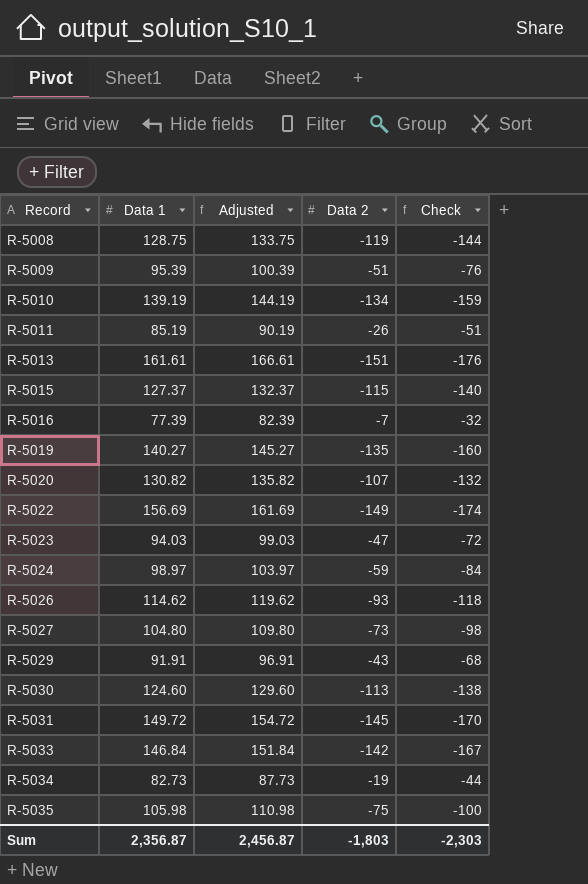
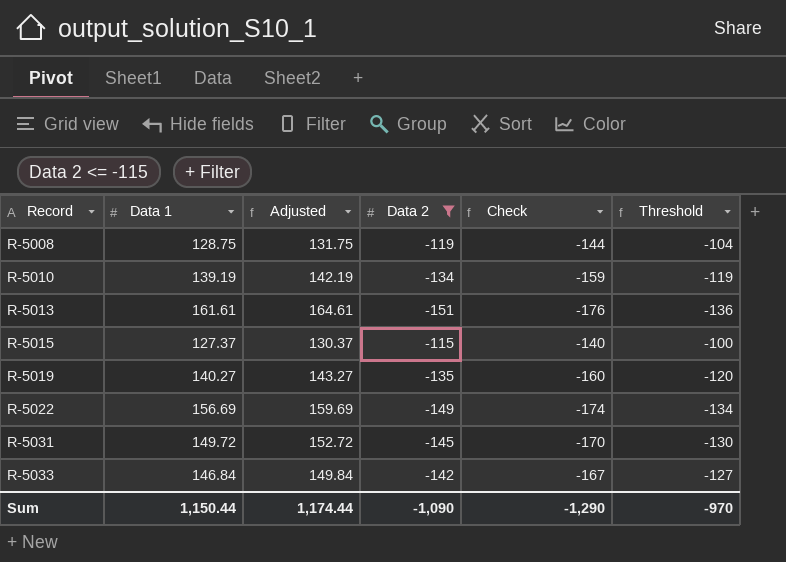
filter: none -> Data 2 <= -115
column Adjusted | formula: [Data 1] + 5 -> [Data 1] + 3
column Threshold | formula: none -> [Data 2] + 15
Sum | Data 1: 2,356.87 -> 1,150.44
Sum | Adjusted: 2,456.87 -> 1,174.44
Sum | Data 2: -1,803 -> -1,090
Sum | Check: -2,303 -> -1,290

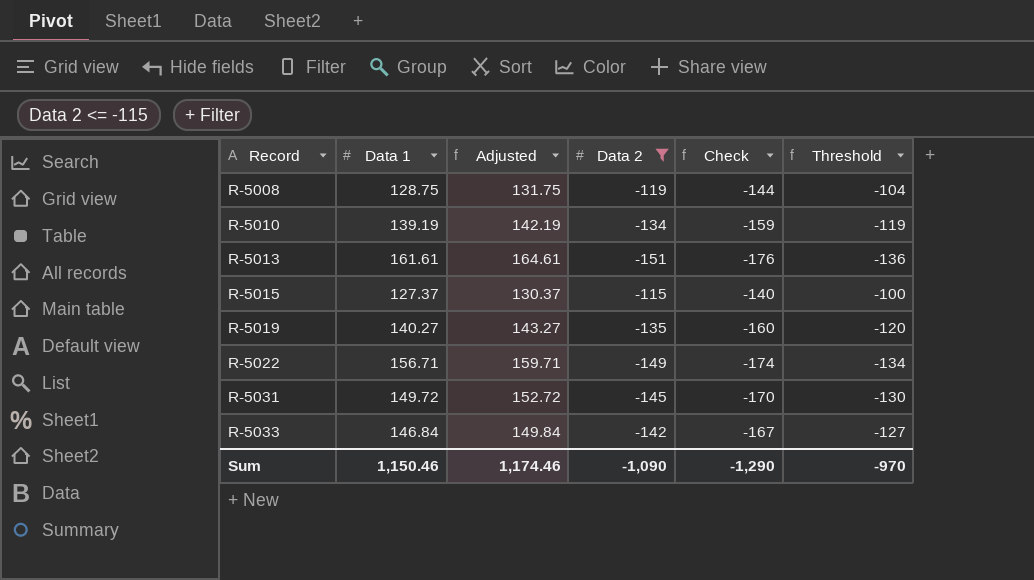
R-5022 | Data 1: 156.69 -> 156.71
R-5022 | Adjusted: 159.69 -> 159.71
Sum | Data 1: 1,150.44 -> 1,150.46
Sum | Adjusted: 1,174.44 -> 1,174.46

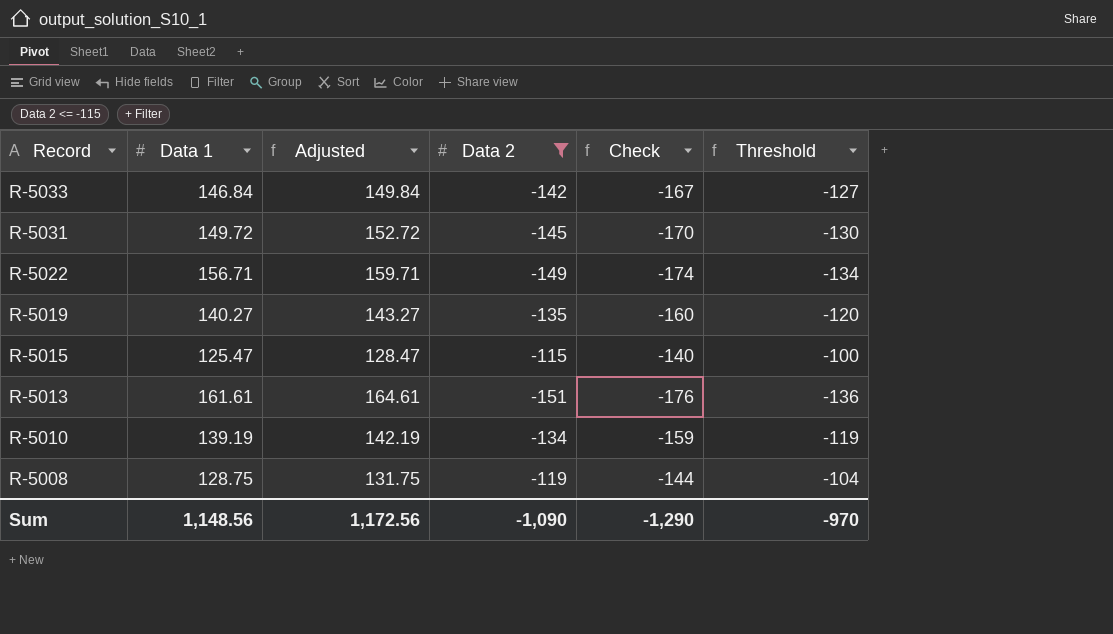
row order: Record ascending -> Record descending
R-5015 | Data 1: 127.37 -> 125.47
R-5015 | Adjusted: 130.37 -> 128.47
Sum | Data 1: 1,150.46 -> 1,148.56
Sum | Adjusted: 1,174.46 -> 1,172.56

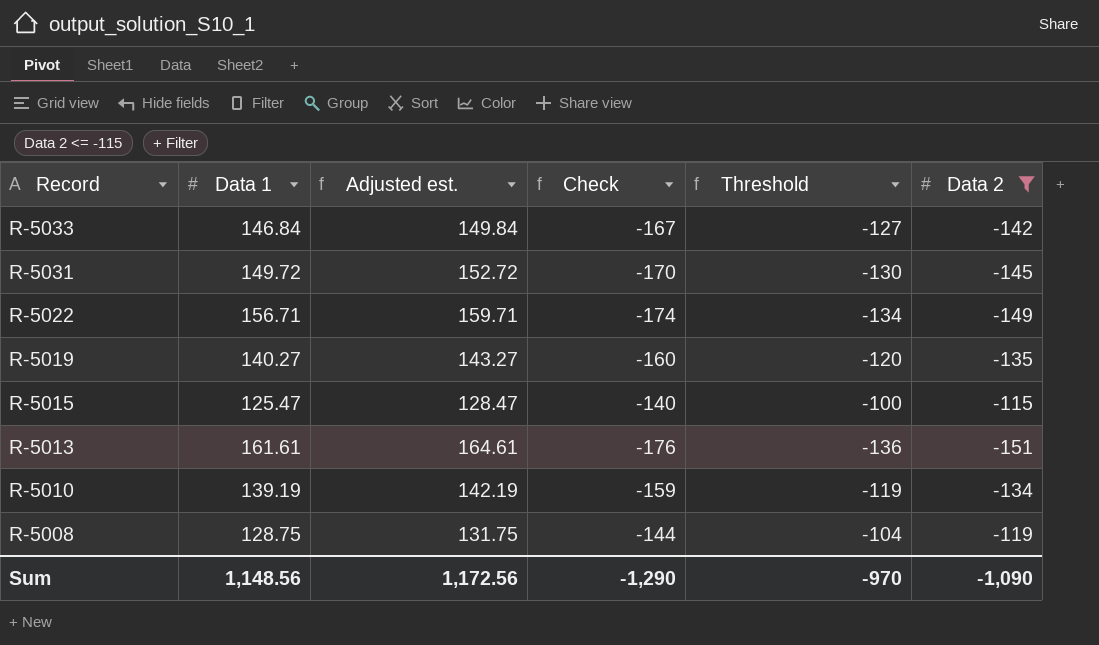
column name: Adjusted -> Adjusted est.
column Data 2 | position: 4 -> 6

